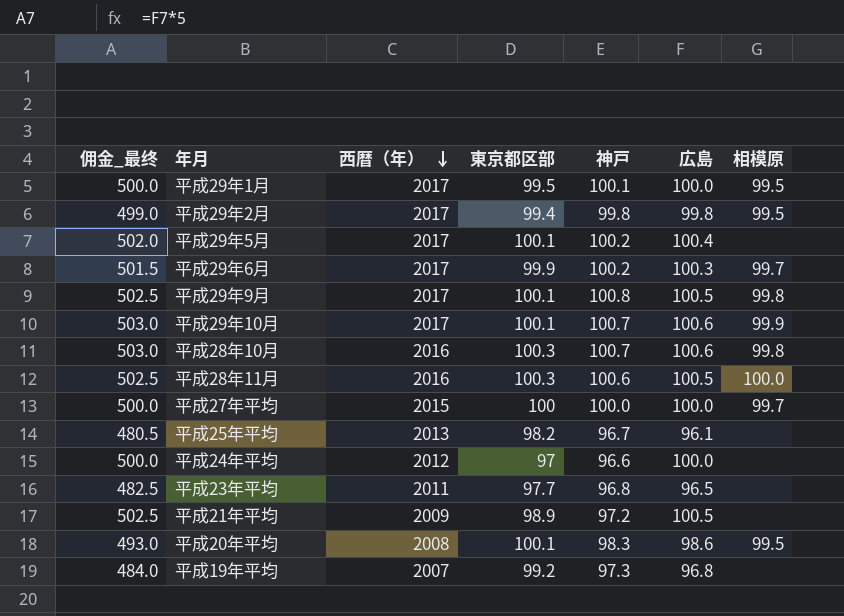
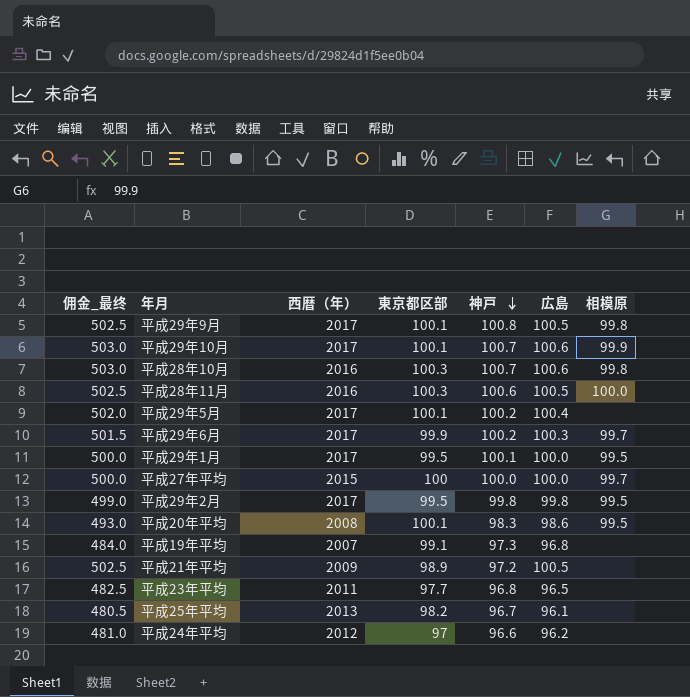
row order: 西暦（年） descending -> 神戸 descending
平成29年2月 | 東京都区部: 99.4 -> 99.5
平成19年平均 | 東京都区部: 99.2 -> 99.1
平成24年平均 | 佣金_最终: 500.0 -> 481.0
平成24年平均 | 広島: 100.0 -> 96.2

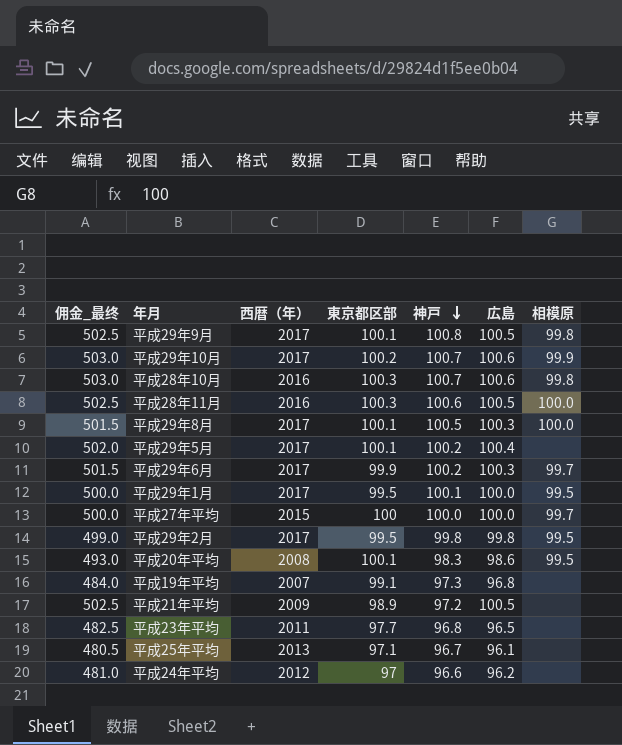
平成29年10月 | 東京都区部: 100.1 -> 100.2
row 平成29年8月: none -> 501.5 | 2017 | 100.1 | 100.5 | 100.3 | 100.0
平成25年平均 | 東京都区部: 98.2 -> 97.1

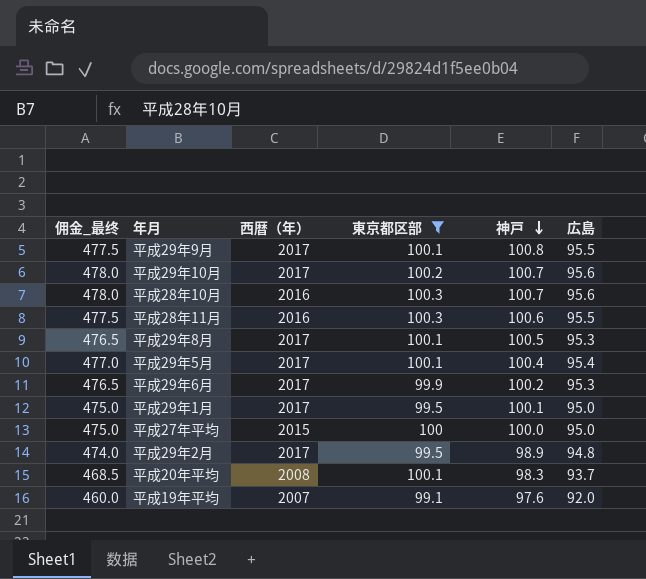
filter: none -> 東京都区部 >= 99.1
column 相模原 | position: 7 -> none
平成29年9月 | 佣金_最终: 502.5 -> 477.5
平成29年9月 | 広島: 100.5 -> 95.5
平成29年10月 | 佣金_最终: 503.0 -> 478.0
平成29年10月 | 広島: 100.6 -> 95.6
平成28年10月 | 佣金_最终: 503.0 -> 478.0
平成28年10月 | 広島: 100.6 -> 95.6
平成28年11月 | 佣金_最终: 502.5 -> 477.5
平成28年11月 | 広島: 100.5 -> 95.5
平成29年8月 | 佣金_最终: 501.5 -> 476.5
平成29年8月 | 広島: 100.3 -> 95.3
平成29年5月 | 佣金_最终: 502.0 -> 477.0
平成29年5月 | 神戸: 100.2 -> 100.4
平成29年5月 | 広島: 100.4 -> 95.4
平成29年6月 | 佣金_最终: 501.5 -> 476.5
平成29年6月 | 広島: 100.3 -> 95.3
平成29年1月 | 佣金_最终: 500.0 -> 475.0
平成29年1月 | 広島: 100.0 -> 95.0
平成27年平均 | 佣金_最终: 500.0 -> 475.0
平成27年平均 | 広島: 100.0 -> 95.0
平成29年2月 | 佣金_最终: 499.0 -> 474.0
平成29年2月 | 神戸: 99.8 -> 98.9
平成29年2月 | 広島: 99.8 -> 94.8
平成20年平均 | 佣金_最终: 493.0 -> 468.5
平成20年平均 | 広島: 98.6 -> 93.7
平成19年平均 | 佣金_最终: 484.0 -> 460.0
平成19年平均 | 神戸: 97.3 -> 97.6
平成19年平均 | 広島: 96.8 -> 92.0

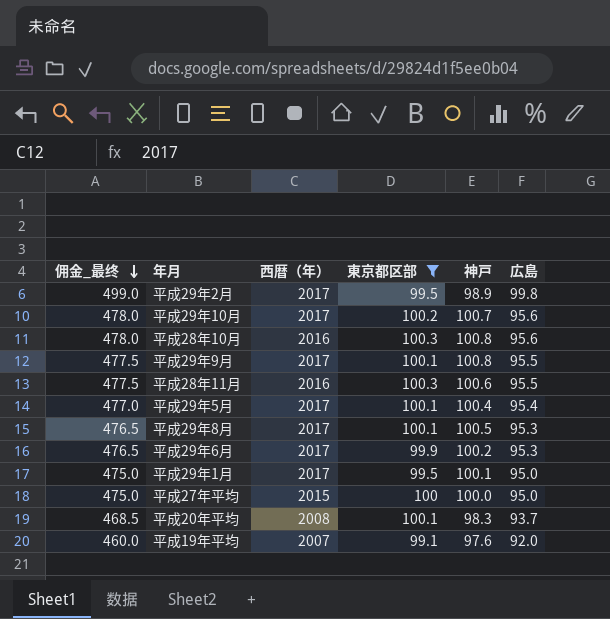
row order: 神戸 descending -> 佣金_最终 descending
平成29年2月 | 佣金_最终: 474.0 -> 499.0
平成29年2月 | 広島: 94.8 -> 99.8
平成28年10月 | 神戸: 100.7 -> 100.8

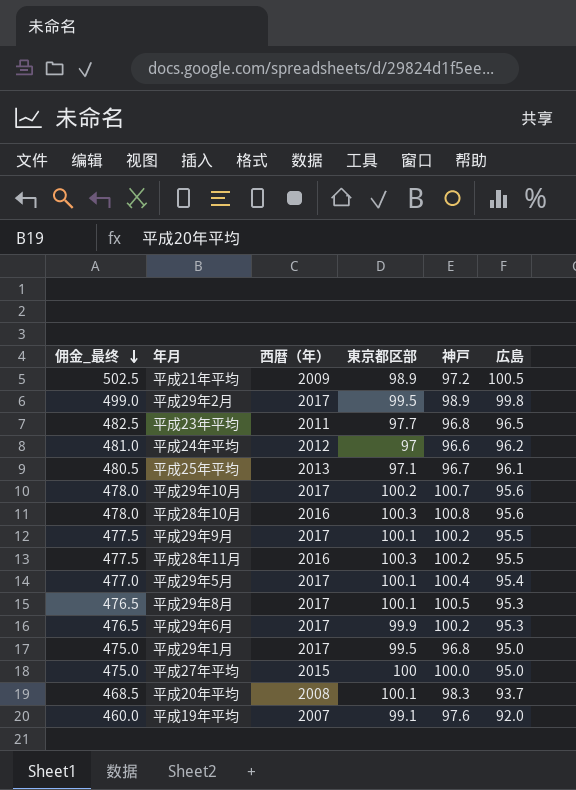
filter: 東京都区部 >= 99.1 -> none
平成29年9月 | 神戸: 100.8 -> 100.2
平成28年11月 | 神戸: 100.6 -> 100.2
平成29年1月 | 神戸: 100.1 -> 96.8

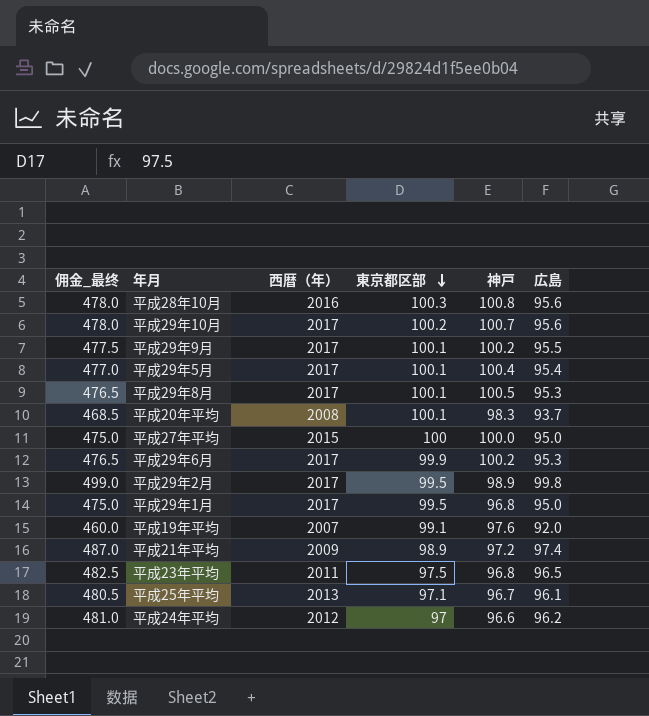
row order: 佣金_最终 descending -> 東京都区部 descending
row 平成28年11月: 477.5 | 2016 | 100.3 | 100.2 | 95.5 -> none
平成21年平均 | 佣金_最终: 502.5 -> 487.0
平成21年平均 | 広島: 100.5 -> 97.4
平成23年平均 | 東京都区部: 97.7 -> 97.5

